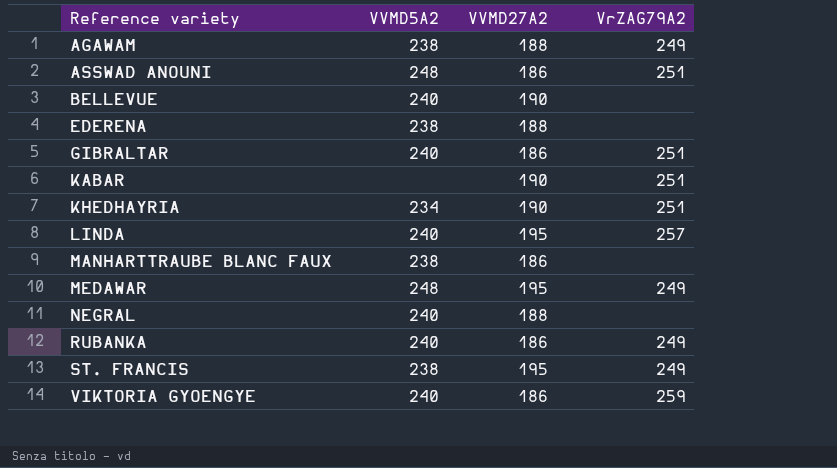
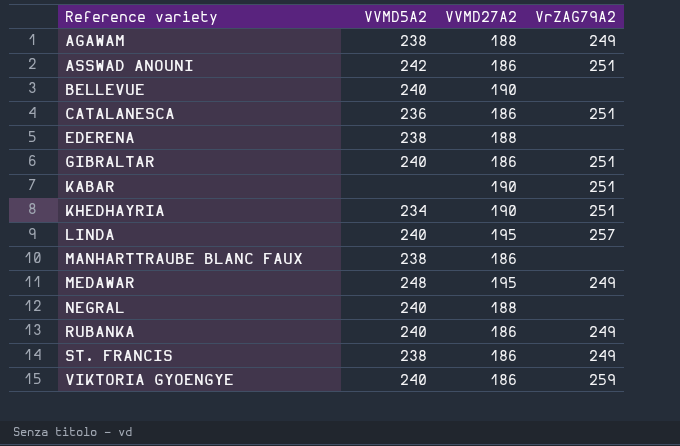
ASSWAD ANOUNI | VVMD5A2: 248 -> 242
row CATALANESCA: none -> 236 | 186 | 251
ST. FRANCIS | VVMD27A2: 195 -> 186

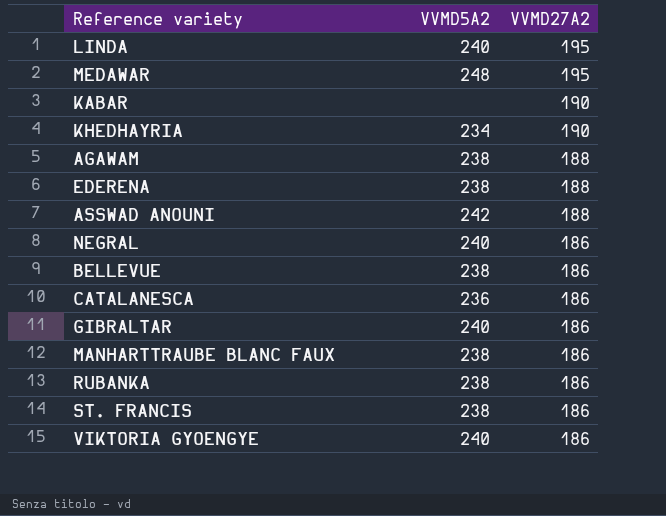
row order: Reference variety ascending -> VVMD27A2 descending
column VrZAG79A2 | position: 4 -> none
ASSWAD ANOUNI | VVMD27A2: 186 -> 188
NEGRAL | VVMD27A2: 188 -> 186
BELLEVUE | VVMD5A2: 240 -> 238
BELLEVUE | VVMD27A2: 190 -> 186
RUBANKA | VVMD5A2: 240 -> 238

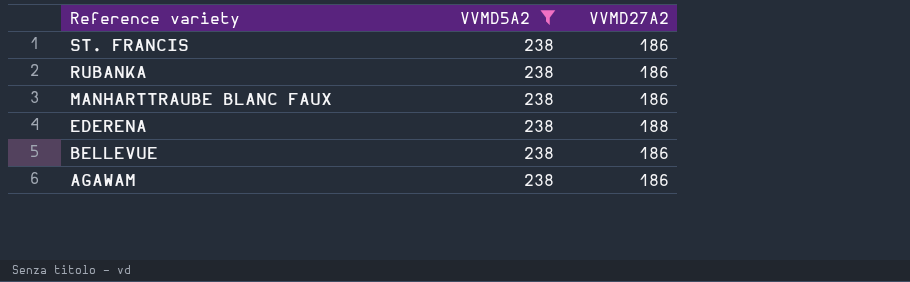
filter: none -> VVMD5A2 = 238
row order: VVMD27A2 descending -> Reference variety descending
AGAWAM | VVMD27A2: 188 -> 186

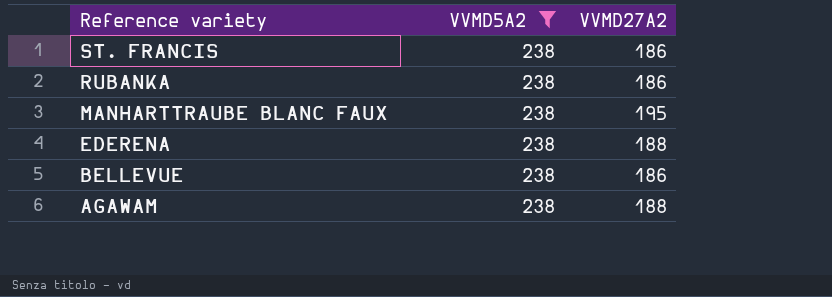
MANHARTTRAUBE BLANC FAUX | VVMD27A2: 186 -> 195
AGAWAM | VVMD27A2: 186 -> 188

